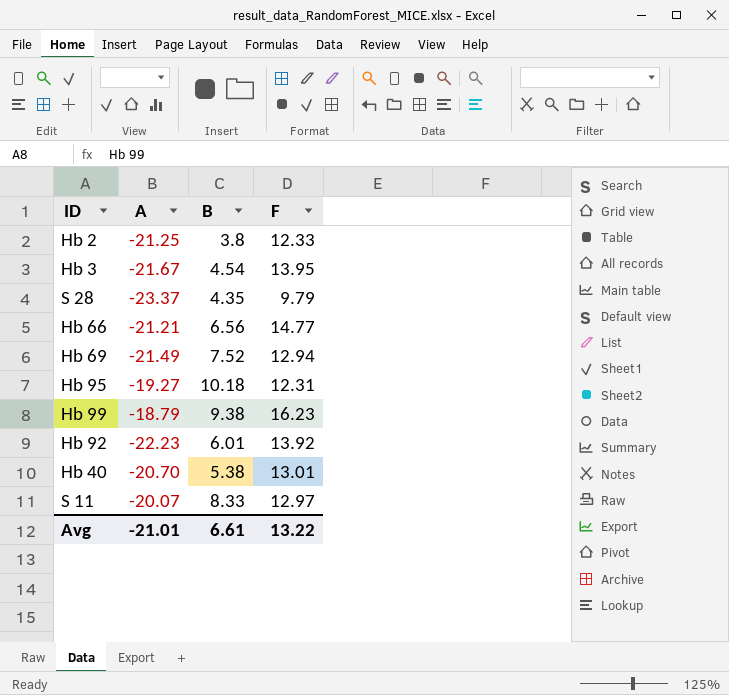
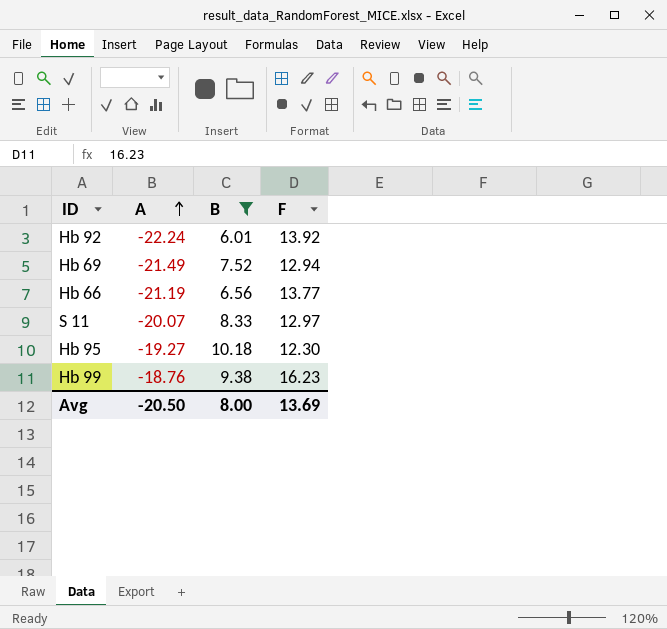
filter: none -> B >= 6.01
row order: none -> A ascending
Hb 92 | A: -22.23 -> -22.24
Hb 66 | A: -21.21 -> -21.19
Hb 66 | F: 14.77 -> 13.77
Hb 95 | F: 12.31 -> 12.30
Hb 99 | A: -18.79 -> -18.76
Avg | A: -21.01 -> -20.50
Avg | B: 6.61 -> 8.00
Avg | F: 13.22 -> 13.69

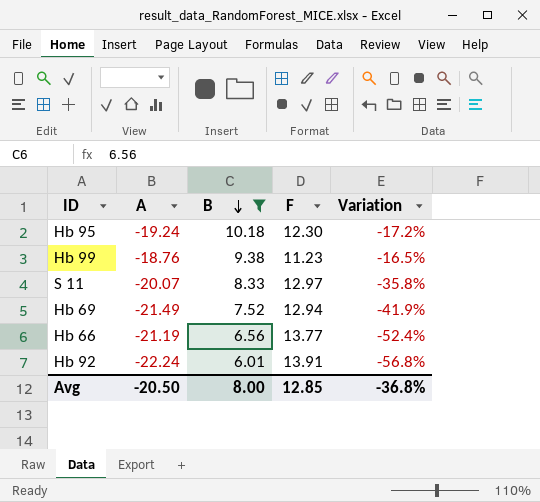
row order: A ascending -> B descending
column Variation | formula: none -> ([B] - [F]) / [F]
Hb 95 | A: -19.27 -> -19.24
Hb 99 | F: 16.23 -> 11.23
Hb 92 | F: 13.92 -> 13.91
Avg | F: 13.69 -> 12.85

